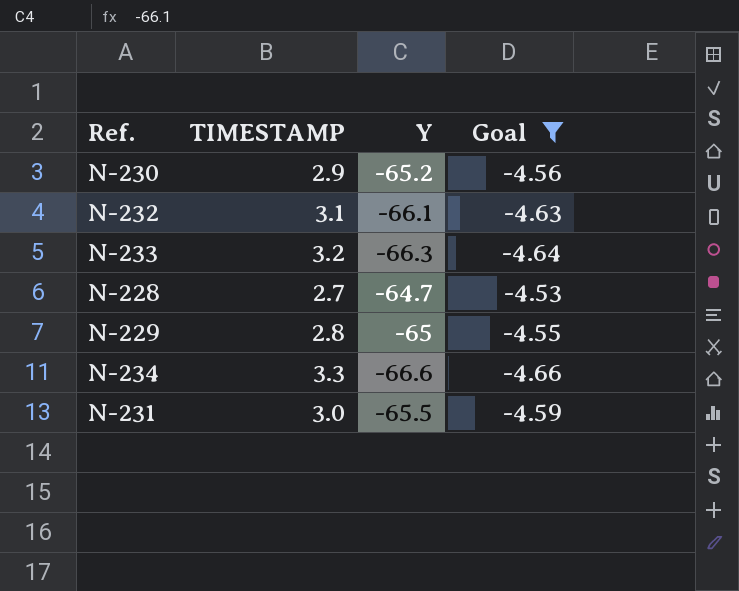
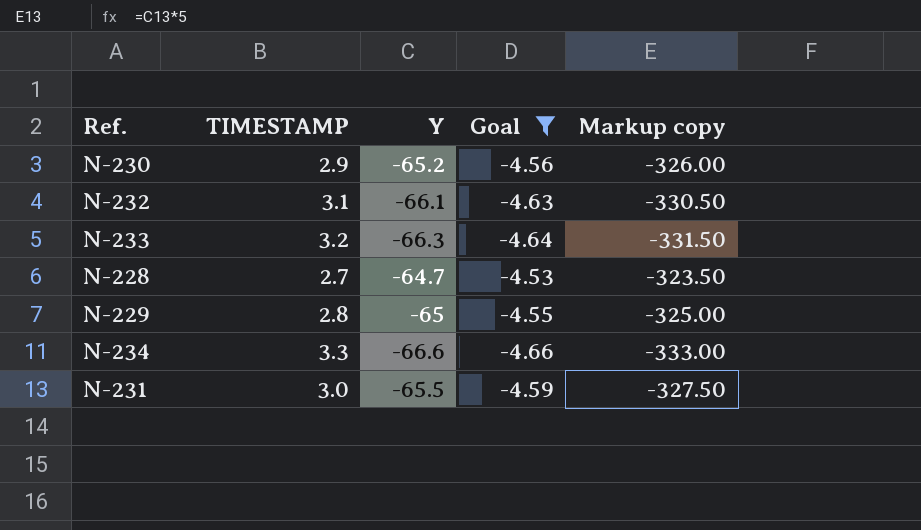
column Markup copy | formula: none -> [Y] * 5

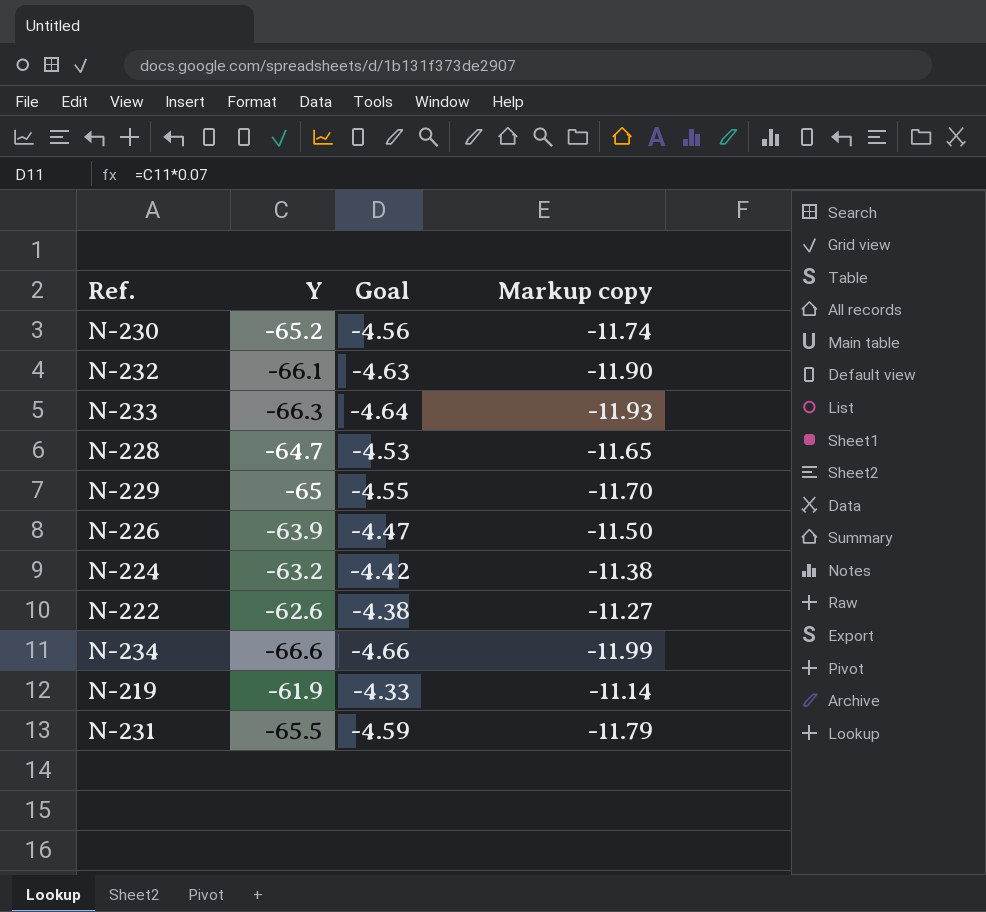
filter: Goal <= -4.53 -> none
column TIMESTAMP | position: 2 -> none
column Markup copy | formula: [Y] * 5 -> [Y] * 0.18

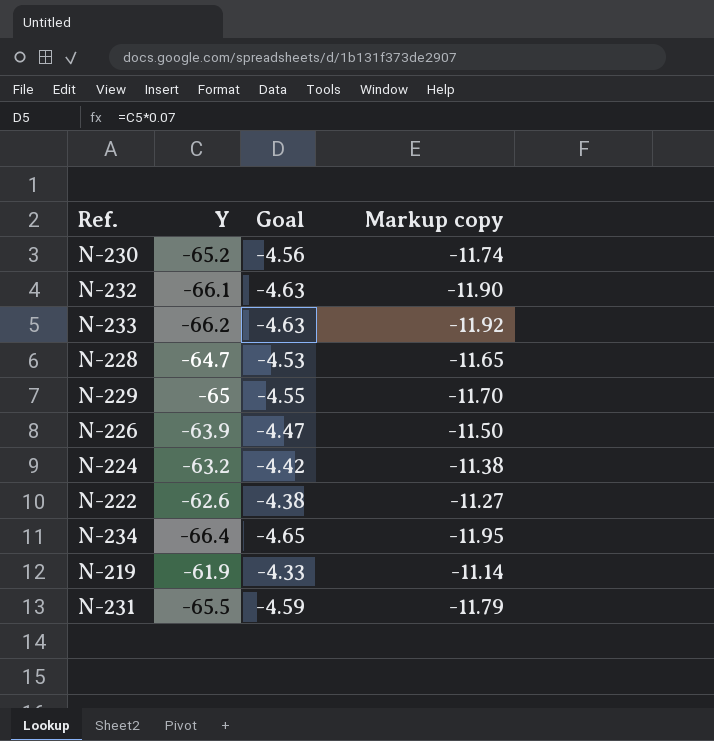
N-233 | Y: -66.3 -> -66.2
N-233 | Goal: -4.64 -> -4.63
N-233 | Markup copy: -11.93 -> -11.92
N-234 | Y: -66.6 -> -66.4
N-234 | Goal: -4.66 -> -4.65
N-234 | Markup copy: -11.99 -> -11.95

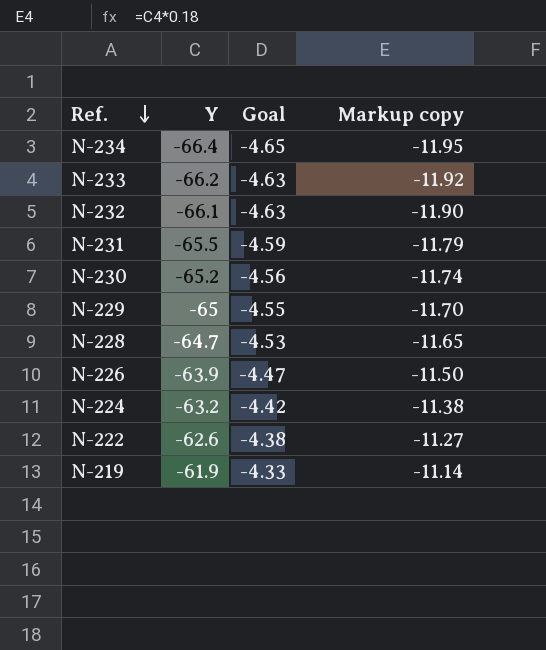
row order: none -> Ref. descending

